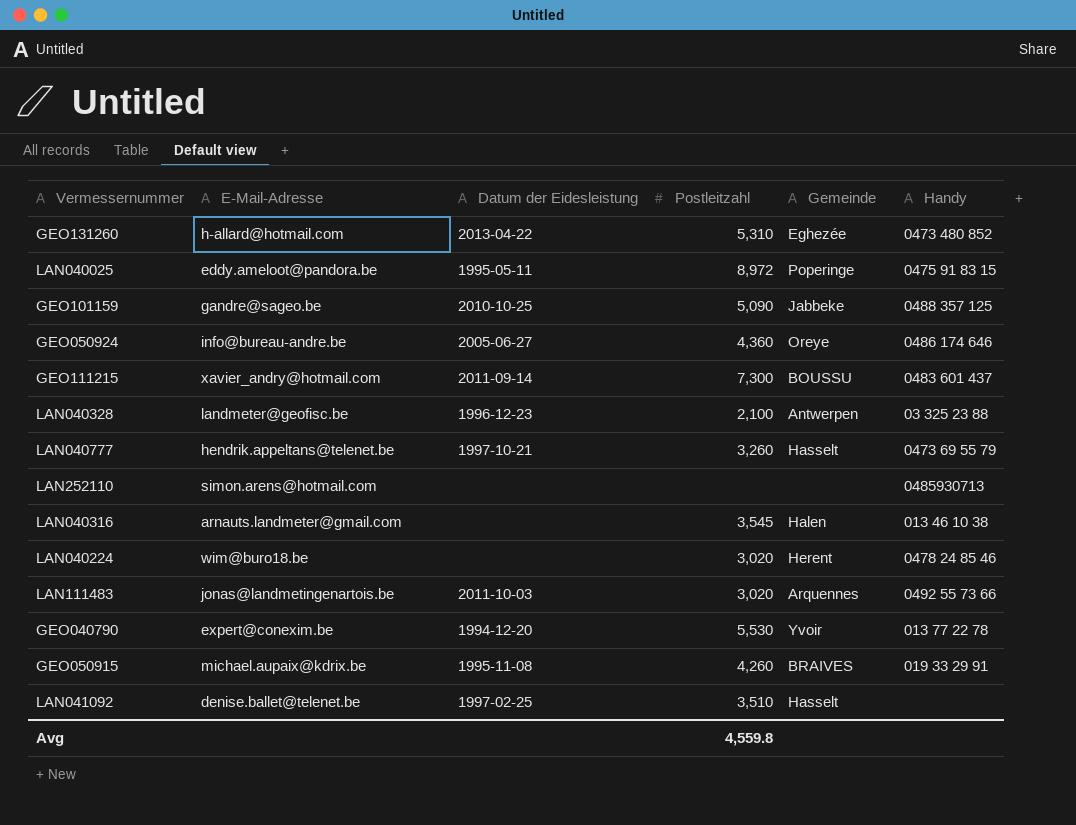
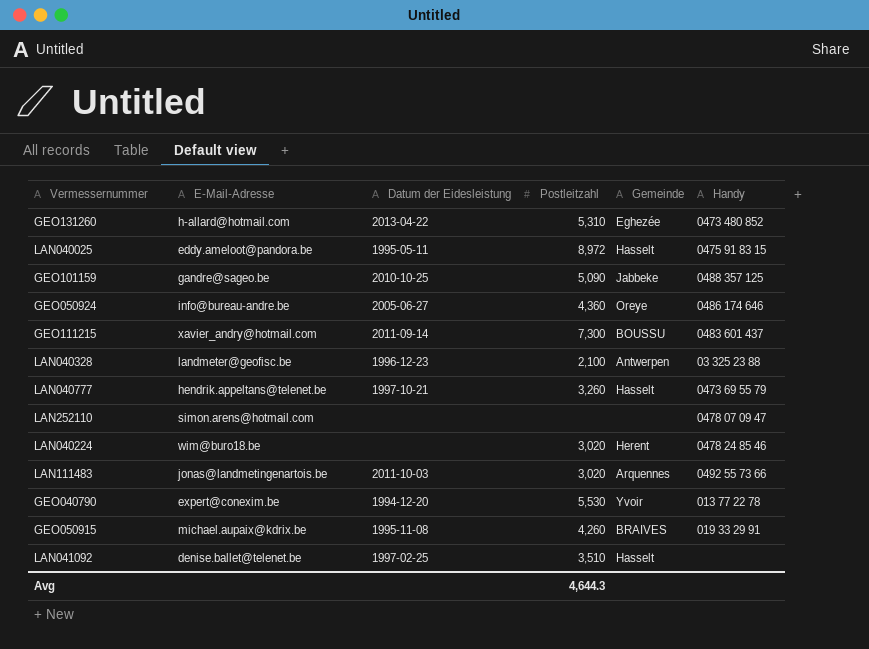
row LAN040316: arnauts.landmeter@gmail.com | none | 3,545 | Halen | 013 46 10 38 -> none
LAN040025 | Gemeinde: Poperinge -> Hasselt
LAN252110 | Handy: 0485930713 -> 0478 07 09 47
Avg | Postleitzahl: 4,559.8 -> 4,644.3

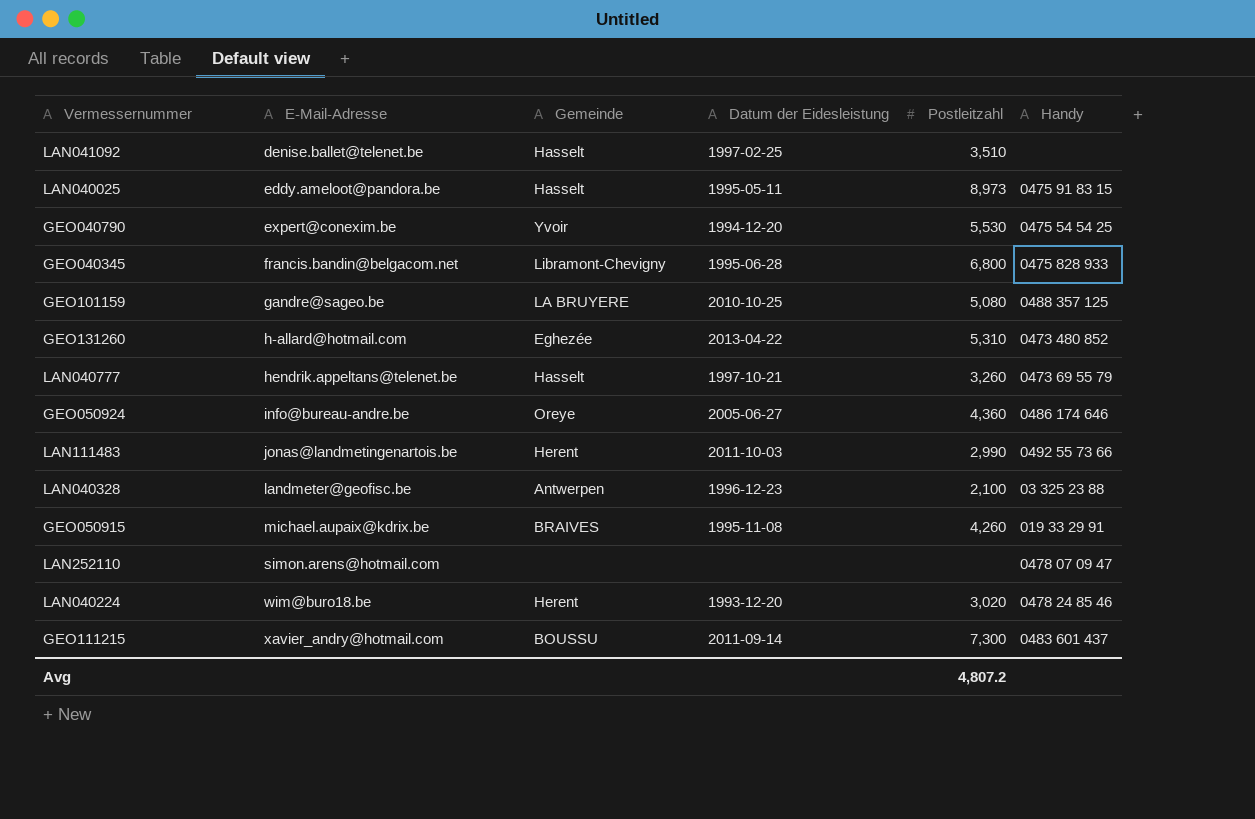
row order: none -> E-Mail-Adresse ascending
column Gemeinde | position: 5 -> 3
LAN040025 | Postleitzahl: 8,972 -> 8,973
GEO040790 | Handy: 013 77 22 78 -> 0475 54 54 25
row GEO040345: none -> francis.bandin@belgacom.net | Libramont-Chevigny | 1995-06-28 | 6,800 | 0475 828 933
GEO101159 | Gemeinde: Jabbeke -> LA BRUYERE
GEO101159 | Postleitzahl: 5,090 -> 5,080
LAN111483 | Gemeinde: Arquennes -> Herent
LAN111483 | Postleitzahl: 3,020 -> 2,990
LAN040224 | Datum der Eidesleistung: none -> 1993-12-20
Avg | Postleitzahl: 4,644.3 -> 4,807.2

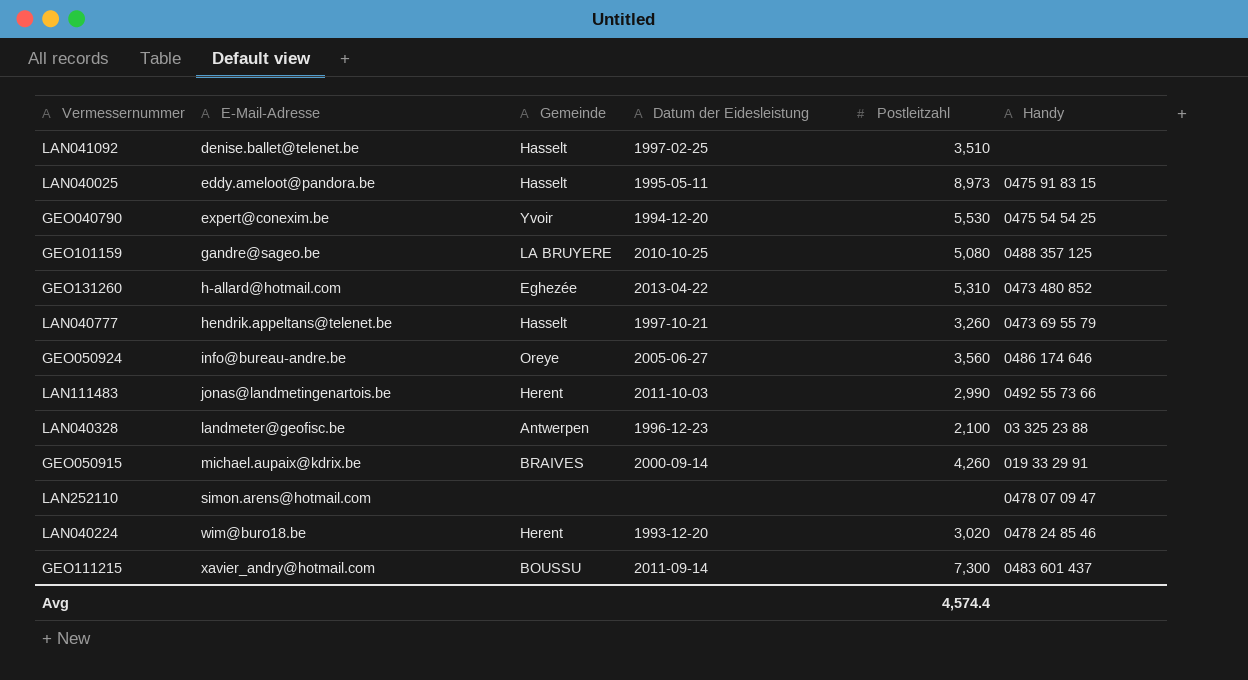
row GEO040345: francis.bandin@belgacom.net | Libramont-Chevigny | 1995-06-28 | 6,800 | 0475 828 933 -> none
GEO050924 | Postleitzahl: 4,360 -> 3,560
GEO050915 | Datum der Eidesleistung: 1995-11-08 -> 2000-09-14
Avg | Postleitzahl: 4,807.2 -> 4,574.4

